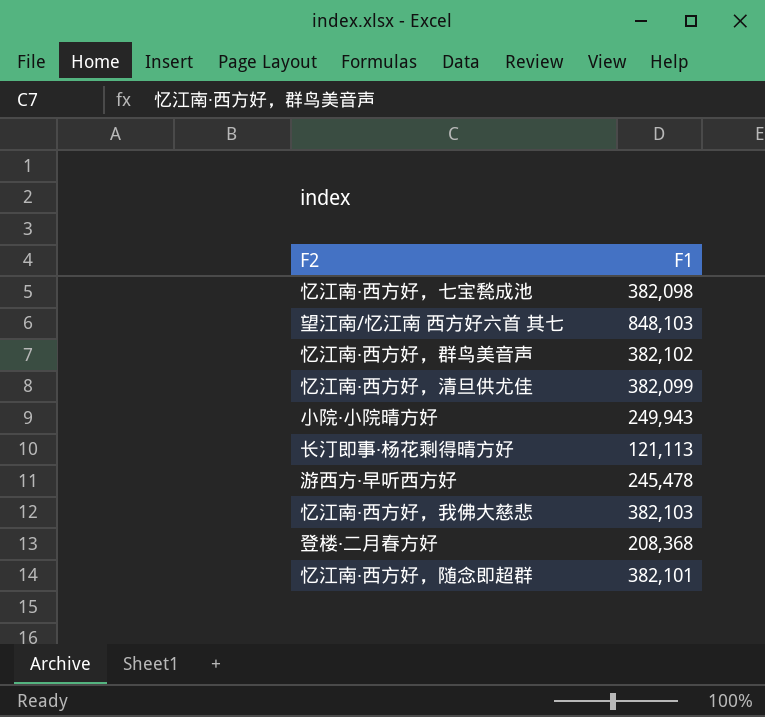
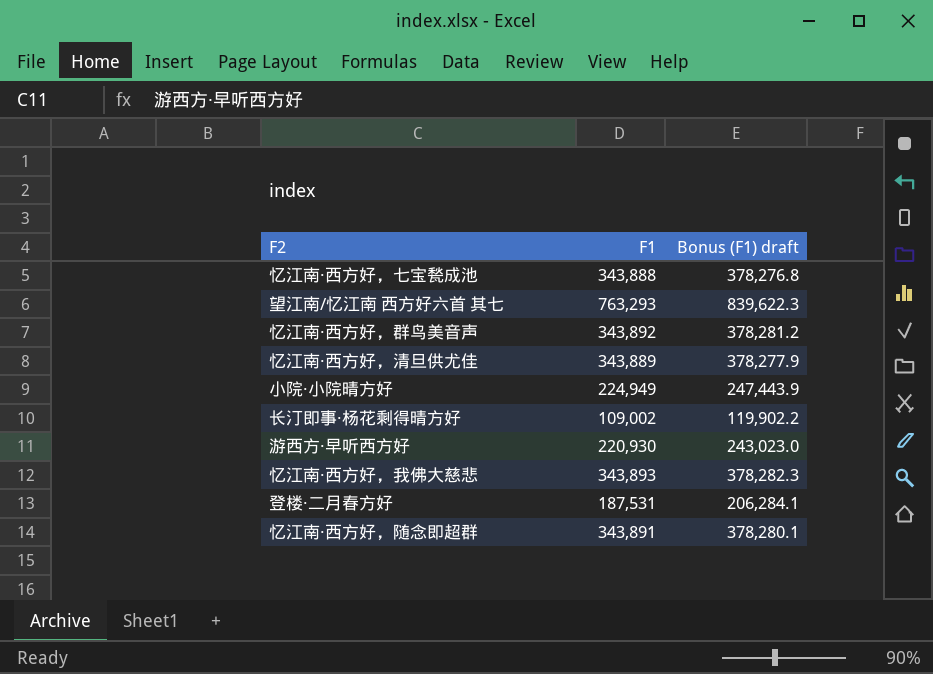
column Bonus (F1) draft | formula: none -> [F1] * 1.1
忆江南·西方好，七宝甃成池 | F1: 382,098 -> 343,888
望江南/忆江南 西方好六首 其七 | F1: 848,103 -> 763,293
忆江南·西方好，群鸟美音声 | F1: 382,102 -> 343,892
忆江南·西方好，清旦供尤佳 | F1: 382,099 -> 343,889
小院·小院晴方好 | F1: 249,943 -> 224,949
长汀即事·杨花剩得晴方好 | F1: 121,113 -> 109,002
游西方·早听西方好 | F1: 245,478 -> 220,930
忆江南·西方好，我佛大慈悲 | F1: 382,103 -> 343,893
登楼·二月春方好 | F1: 208,368 -> 187,531
忆江南·西方好，随念即超群 | F1: 382,101 -> 343,891

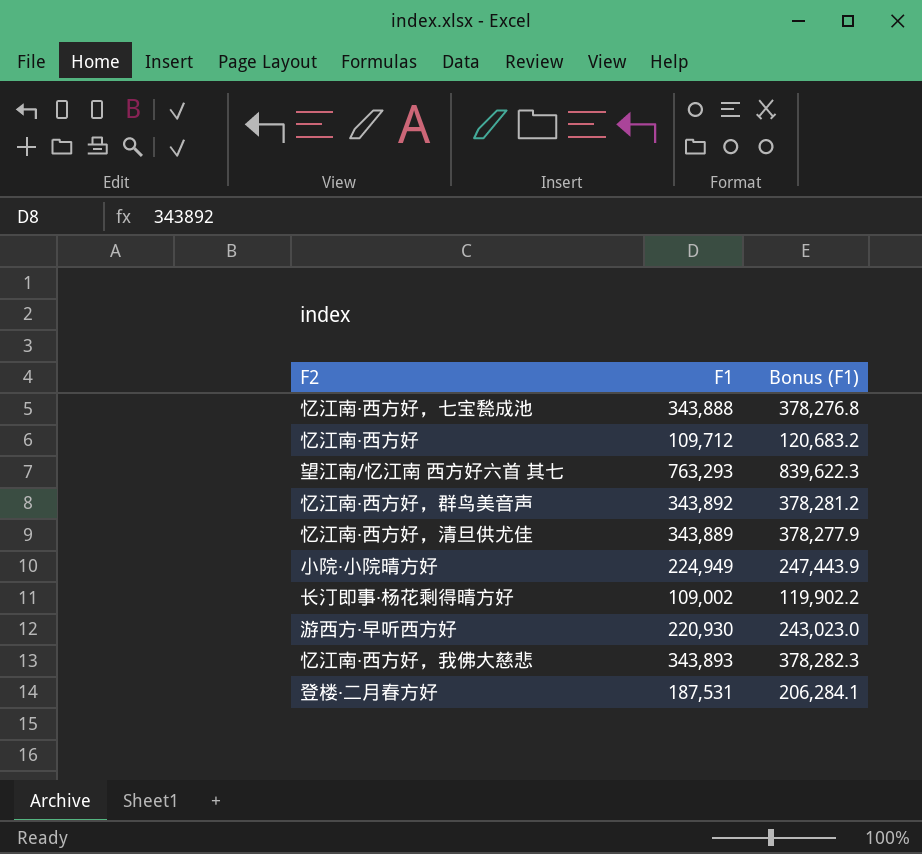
column name: Bonus (F1) draft -> Bonus (F1)
row 忆江南·西方好，随念即超群: 343,891 | 378,280.1 -> none
row 忆江南·西方好: none -> 109,712 | 120,683.2

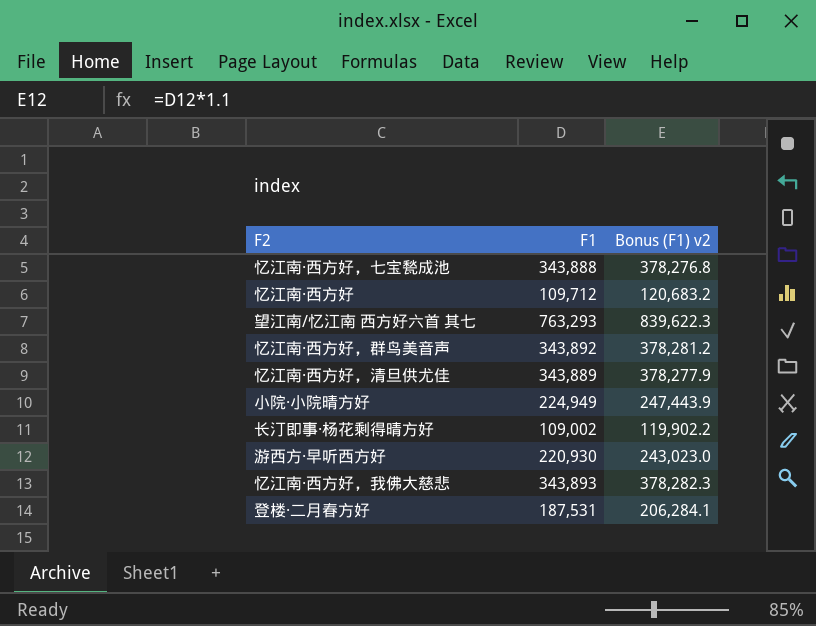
column name: Bonus (F1) -> Bonus (F1) v2

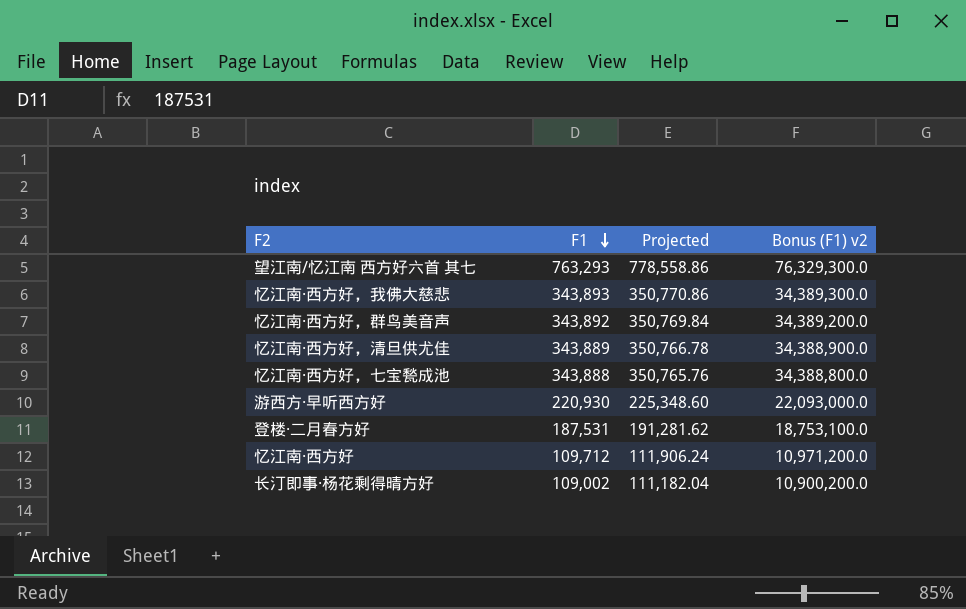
row order: none -> F1 descending
column Projected | formula: none -> [F1] * 1.02
column Bonus (F1) v2 | formula: [F1] * 1.1 -> [F1] * 100
row 小院·小院晴方好: 224,949 | 247,443.9 -> none

